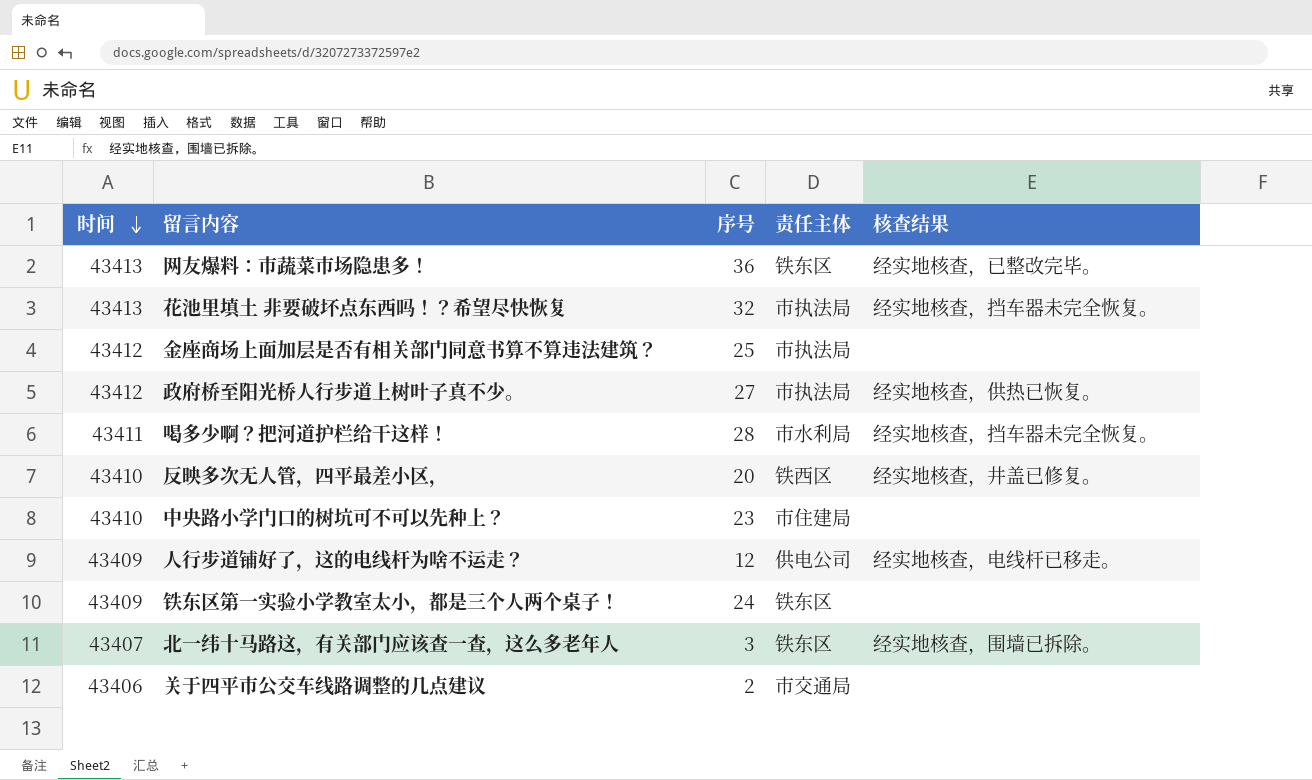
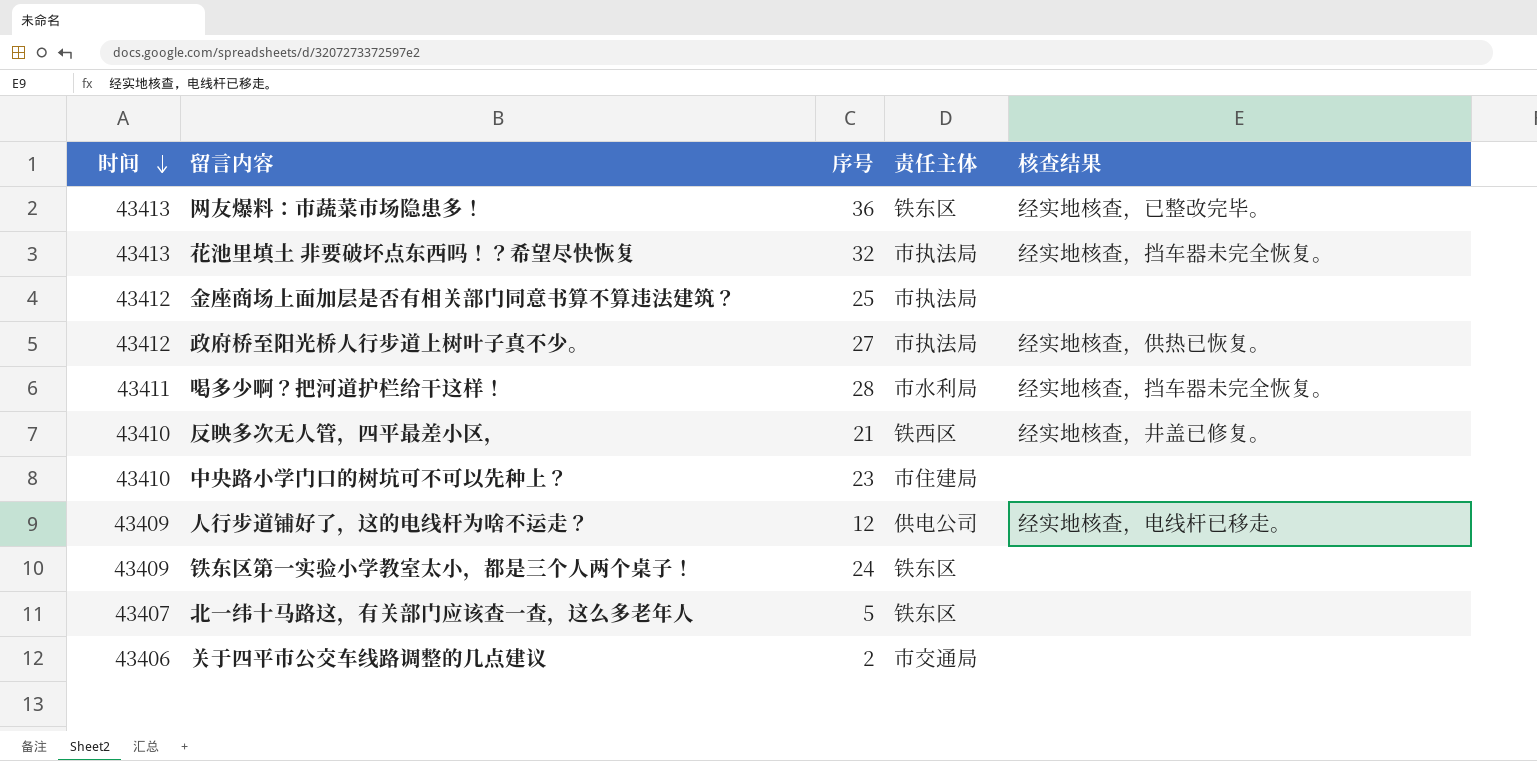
反映多次无人管，四平最差小区， | 序号: 20 -> 21
北一纬十马路这，有关部门应该查一查，这么多老年人 | 序号: 3 -> 5
北一纬十马路这，有关部门应该查一查，这么多老年人 | 核查结果: 经实地核查，围墙已拆除。 -> none

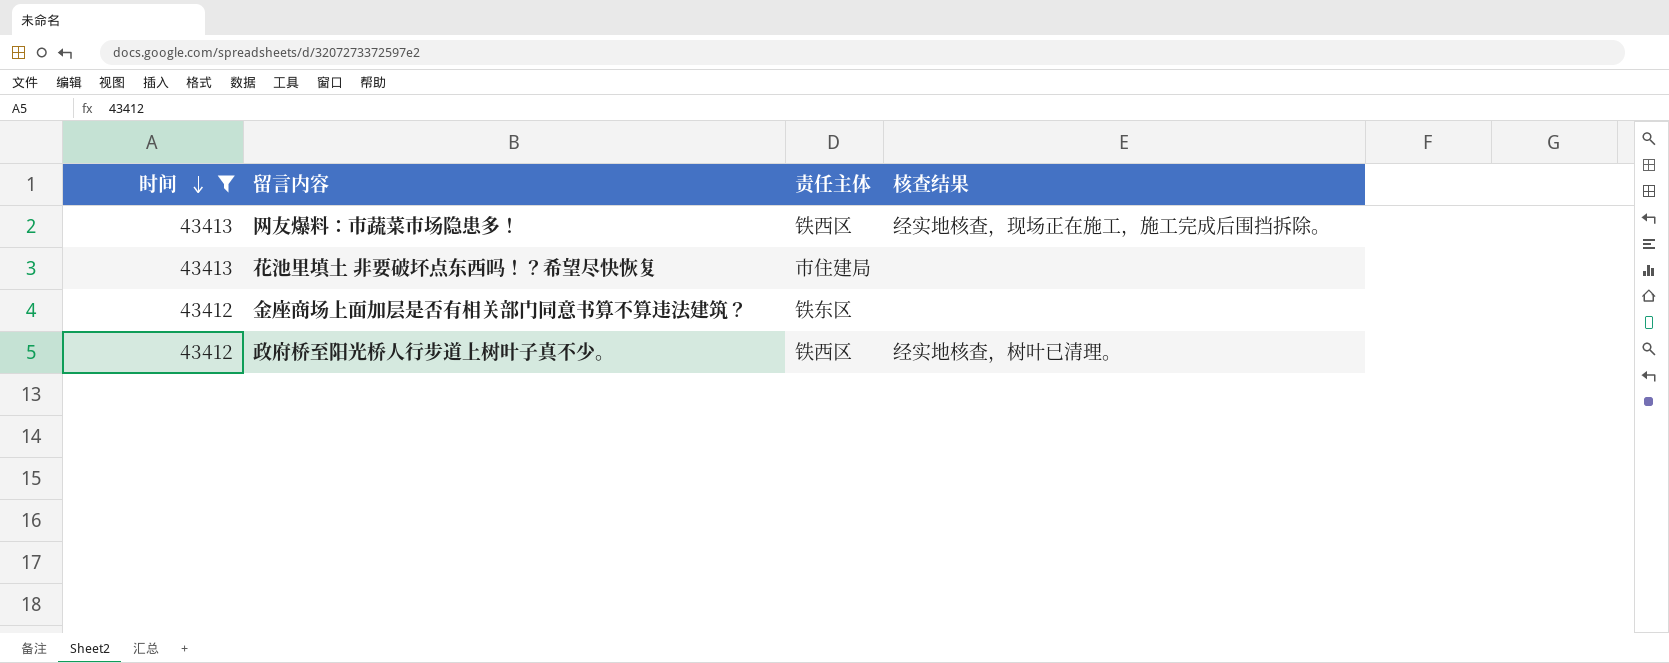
filter: none -> 时间 >= 43412
column 序号 | position: 3 -> none
网友爆料：市蔬菜市场隐患多！ | 责任主体: 铁东区 -> 铁西区
网友爆料：市蔬菜市场隐患多！ | 核查结果: 经实地核查，已整改完毕。 -> 经实地核查，现场正在施工，施工完成后围挡拆除。
花池里填土 非要破坏点东西吗！？希望尽快恢复 | 责任主体: 市执法局 -> 市住建局
花池里填土 非要破坏点东西吗！？希望尽快恢复 | 核查结果: 经实地核查，挡车器未完全恢复。 -> none
金座商场上面加层是否有相关部门同意书算不算违法建筑？ | 责任主体: 市执法局 -> 铁东区
政府桥至阳光桥人行步道上树叶子真不少。 | 责任主体: 市执法局 -> 铁西区
政府桥至阳光桥人行步道上树叶子真不少。 | 核查结果: 经实地核查，供热已恢复。 -> 经实地核查，树叶已清理。

